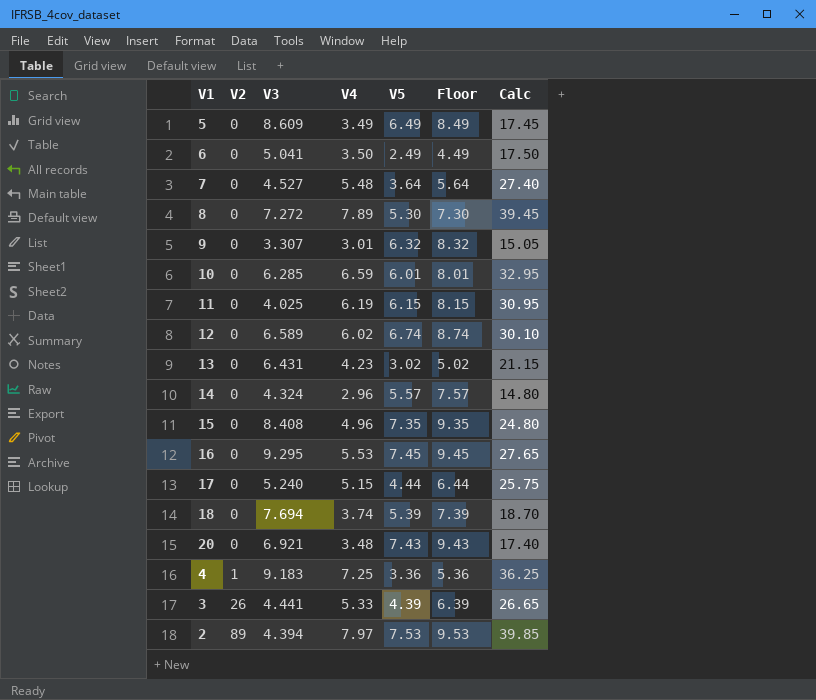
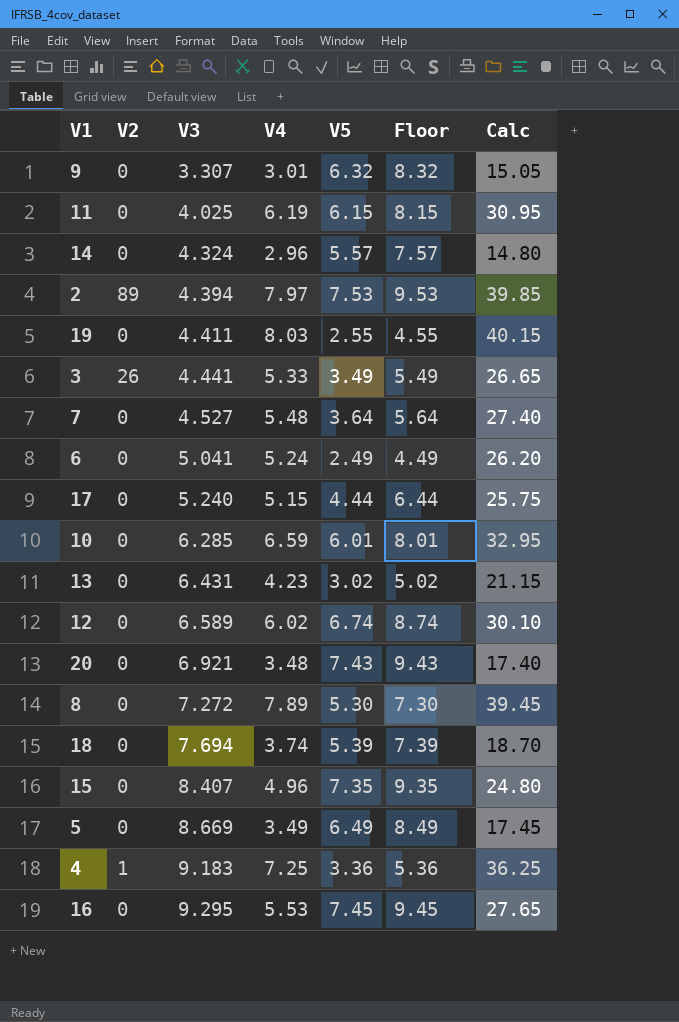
row order: V2 ascending -> V3 ascending
row 19: none -> 0 | 4.411 | 8.03 | 2.55 | 4.55 | 40.15
3 | V5: 4.39 -> 3.49
3 | Floor: 6.39 -> 5.49
6 | V4: 3.50 -> 5.24
6 | Calc: 17.50 -> 26.20
15 | V3: 8.408 -> 8.407
5 | V3: 8.609 -> 8.669

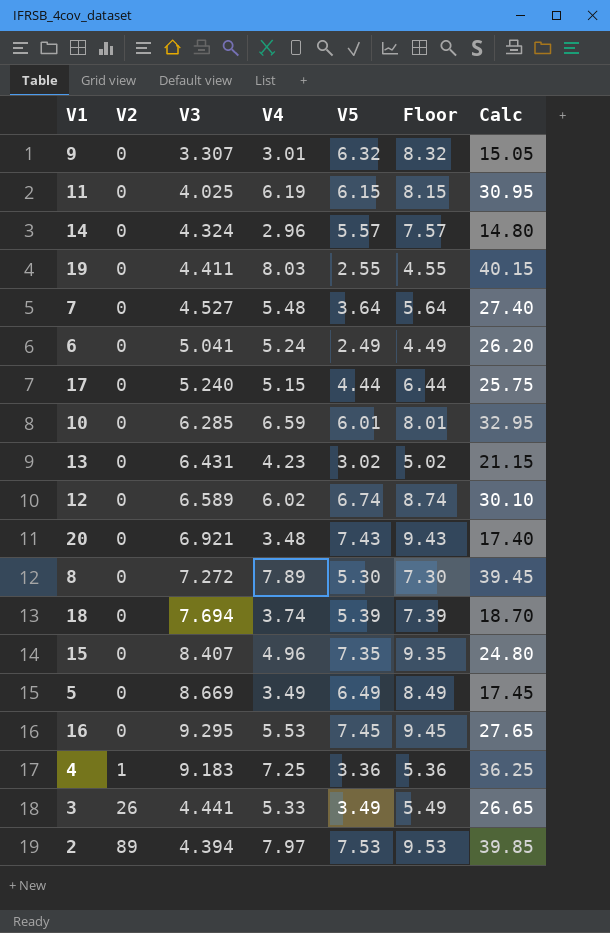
row order: V3 ascending -> V2 ascending

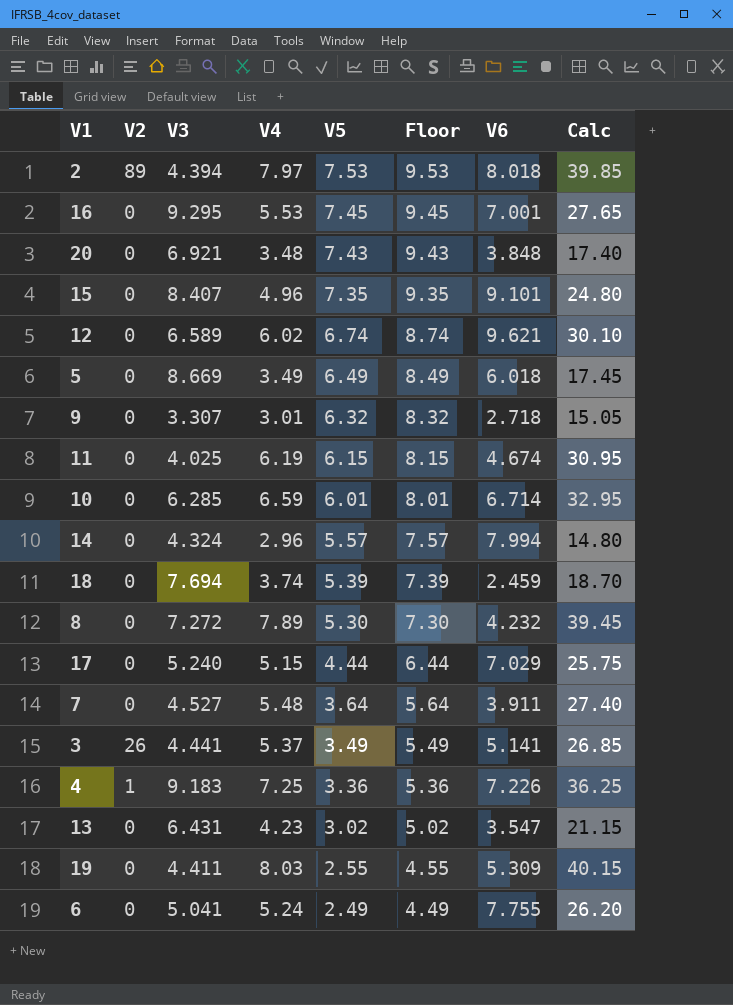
row order: V2 ascending -> V5 descending
column V6 | position: none -> 7
3 | V4: 5.33 -> 5.37
3 | Calc: 26.65 -> 26.85

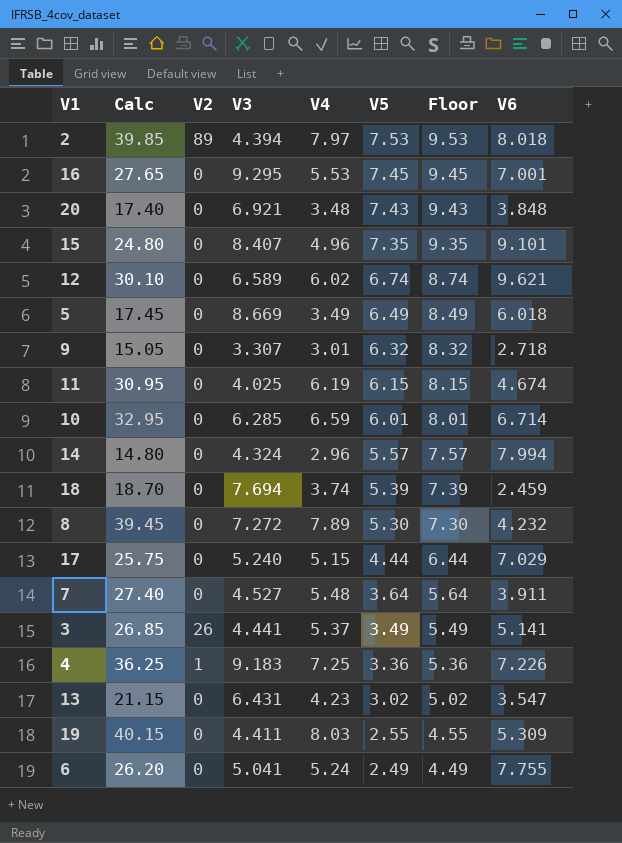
column Calc | position: 8 -> 2

